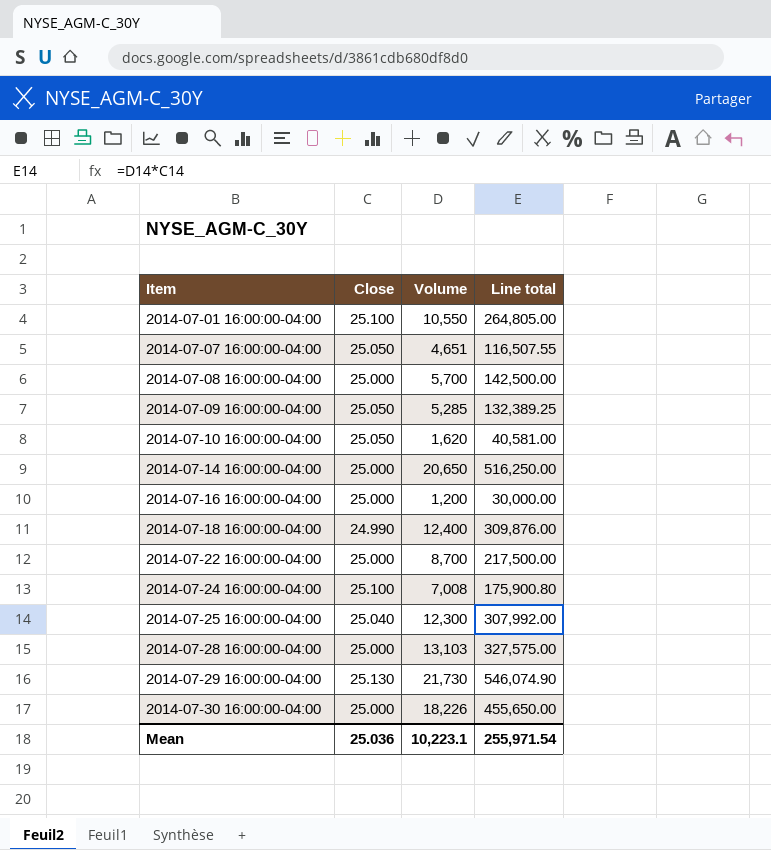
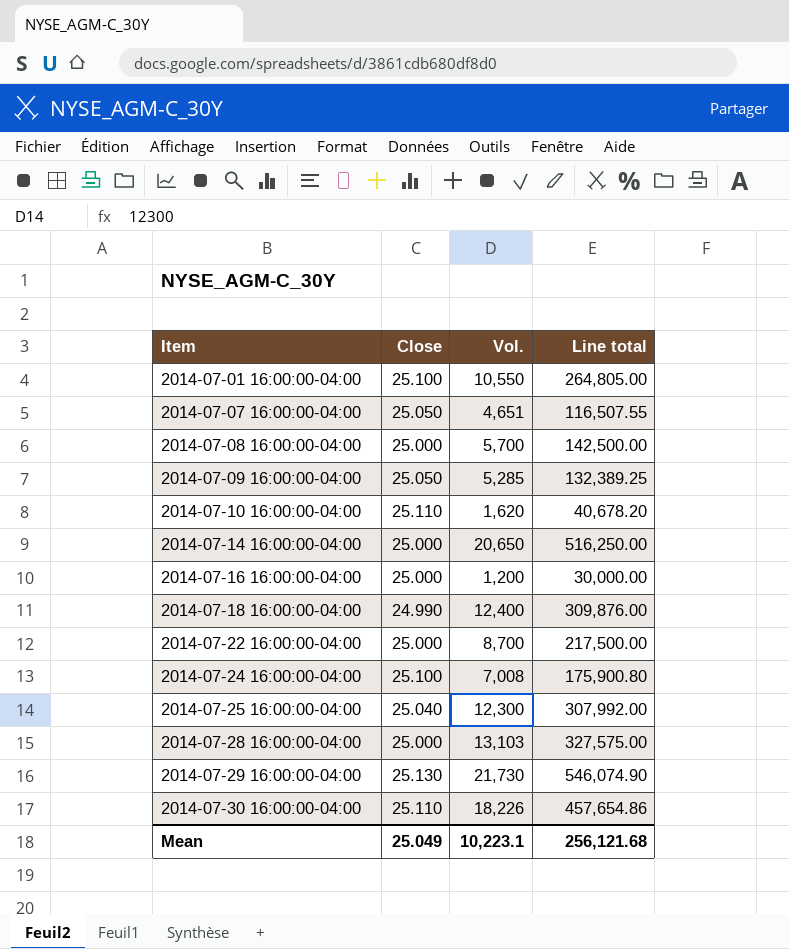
column name: Volume -> Vol.
2014-07-10 16:00:00-04:00 | Close: 25.050 -> 25.110
2014-07-10 16:00:00-04:00 | Line total: 40,581.00 -> 40,678.20
2014-07-30 16:00:00-04:00 | Close: 25.000 -> 25.110
2014-07-30 16:00:00-04:00 | Line total: 455,650.00 -> 457,654.86
Mean | Close: 25.036 -> 25.049
Mean | Line total: 255,971.54 -> 256,121.68

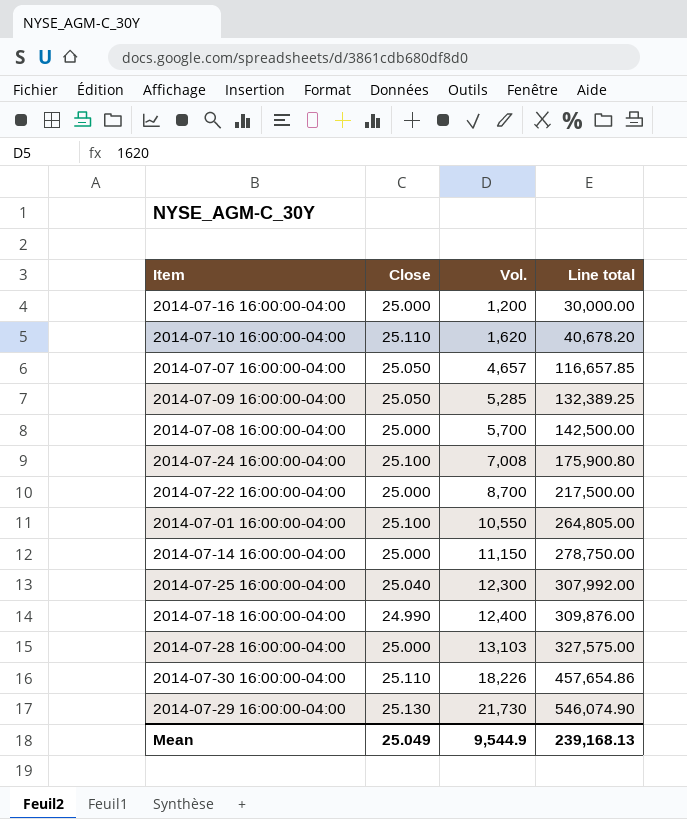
row order: Item ascending -> Vol. ascending
2014-07-07 16:00:00-04:00 | Vol.: 4,651 -> 4,657
2014-07-07 16:00:00-04:00 | Line total: 116,507.55 -> 116,657.85
2014-07-14 16:00:00-04:00 | Vol.: 20,650 -> 11,150
2014-07-14 16:00:00-04:00 | Line total: 516,250.00 -> 278,750.00
Mean | Vol.: 10,223.1 -> 9,544.9
Mean | Line total: 256,121.68 -> 239,168.13

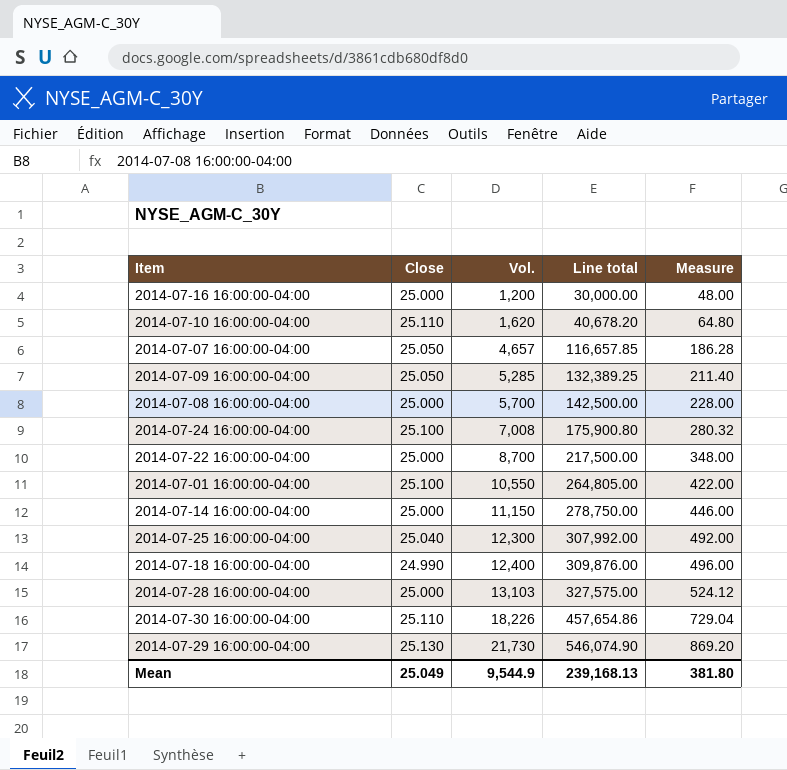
column Measure | formula: none -> [Vol.] * 0.04

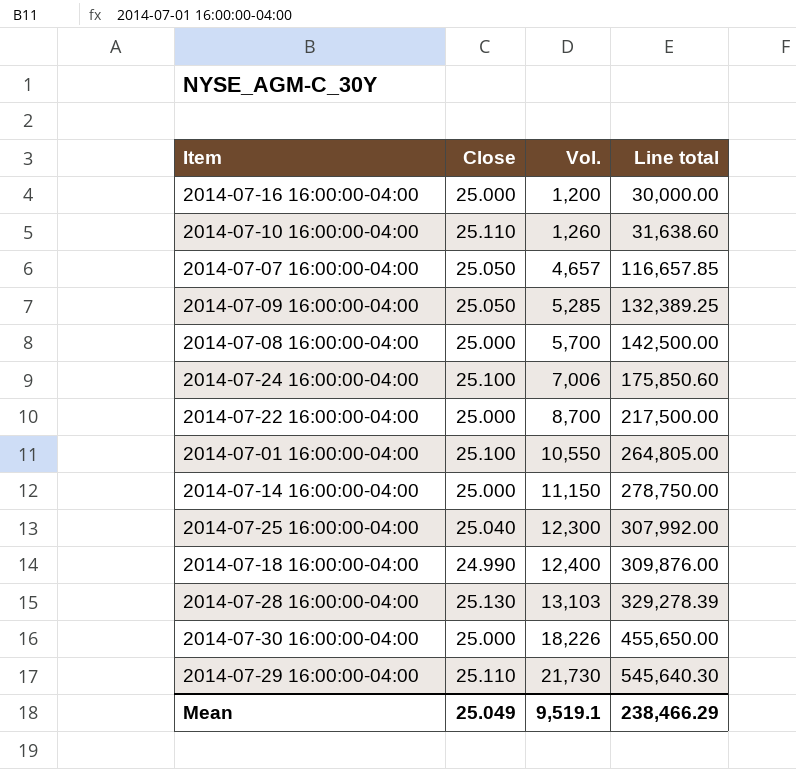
column Measure | formula: [Vol.] * 0.04 -> none
2014-07-10 16:00:00-04:00 | Vol.: 1,620 -> 1,260
2014-07-10 16:00:00-04:00 | Line total: 40,678.20 -> 31,638.60
2014-07-24 16:00:00-04:00 | Vol.: 7,008 -> 7,006
2014-07-24 16:00:00-04:00 | Line total: 175,900.80 -> 175,850.60
2014-07-28 16:00:00-04:00 | Close: 25.000 -> 25.130
2014-07-28 16:00:00-04:00 | Line total: 327,575.00 -> 329,278.39
2014-07-30 16:00:00-04:00 | Close: 25.110 -> 25.000
2014-07-30 16:00:00-04:00 | Line total: 457,654.86 -> 455,650.00
2014-07-29 16:00:00-04:00 | Close: 25.130 -> 25.110
2014-07-29 16:00:00-04:00 | Line total: 546,074.90 -> 545,640.30
Mean | Vol.: 9,544.9 -> 9,519.1
Mean | Line total: 239,168.13 -> 238,466.29

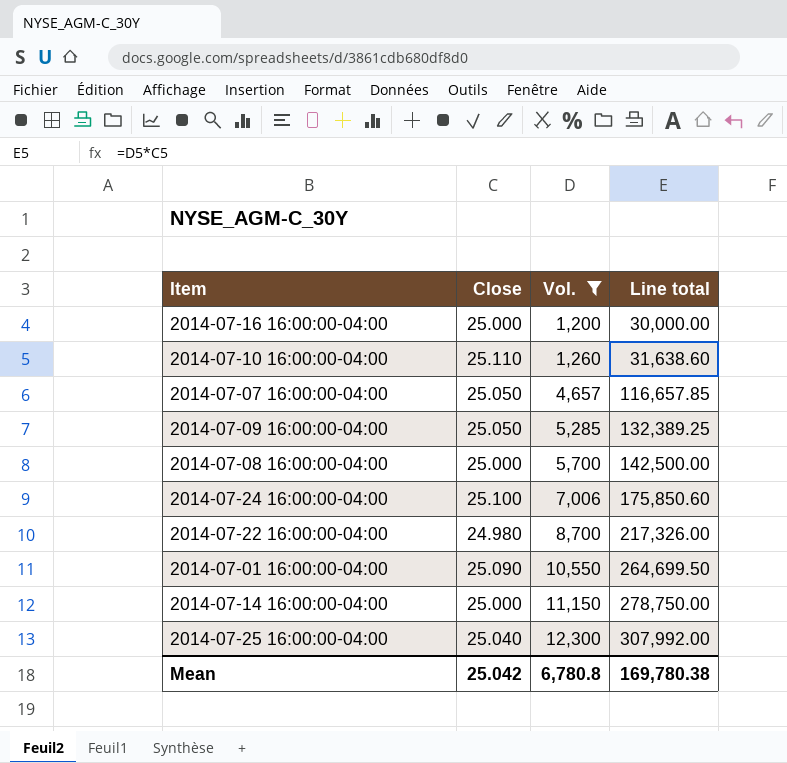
filter: none -> Vol. <= 12,300
2014-07-22 16:00:00-04:00 | Close: 25.000 -> 24.980
2014-07-22 16:00:00-04:00 | Line total: 217,500.00 -> 217,326.00
2014-07-01 16:00:00-04:00 | Close: 25.100 -> 25.090
2014-07-01 16:00:00-04:00 | Line total: 264,805.00 -> 264,699.50
Mean | Close: 25.049 -> 25.042
Mean | Vol.: 9,519.1 -> 6,780.8
Mean | Line total: 238,466.29 -> 169,780.38

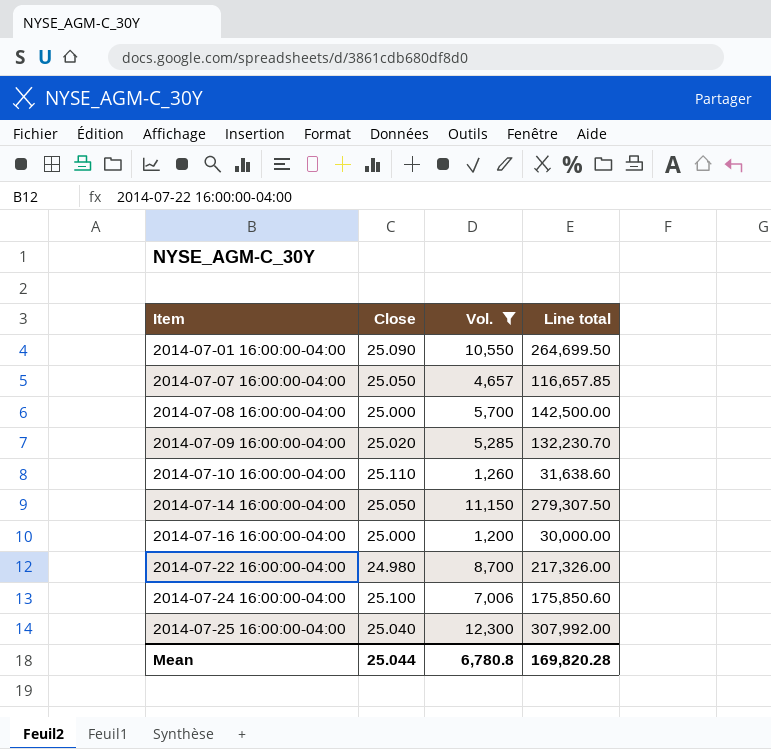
row order: Vol. ascending -> Item ascending
2014-07-09 16:00:00-04:00 | Close: 25.050 -> 25.020
2014-07-09 16:00:00-04:00 | Line total: 132,389.25 -> 132,230.70
2014-07-14 16:00:00-04:00 | Close: 25.000 -> 25.050
2014-07-14 16:00:00-04:00 | Line total: 278,750.00 -> 279,307.50
Mean | Close: 25.042 -> 25.044
Mean | Line total: 169,780.38 -> 169,820.28

